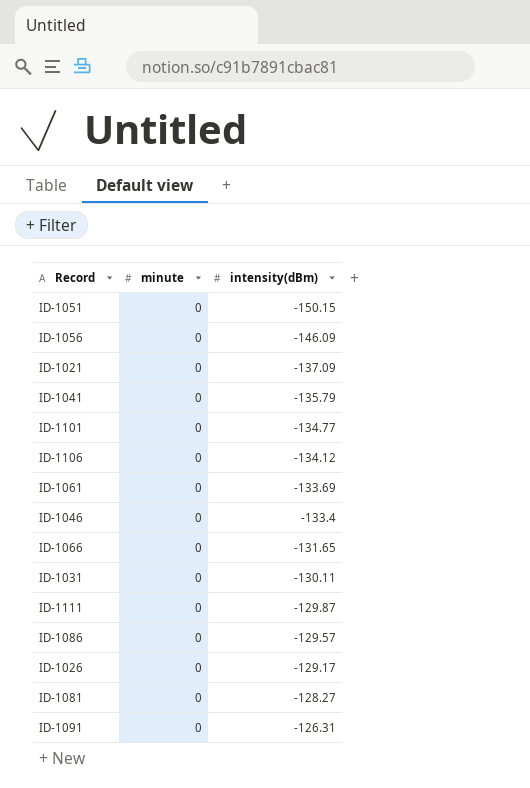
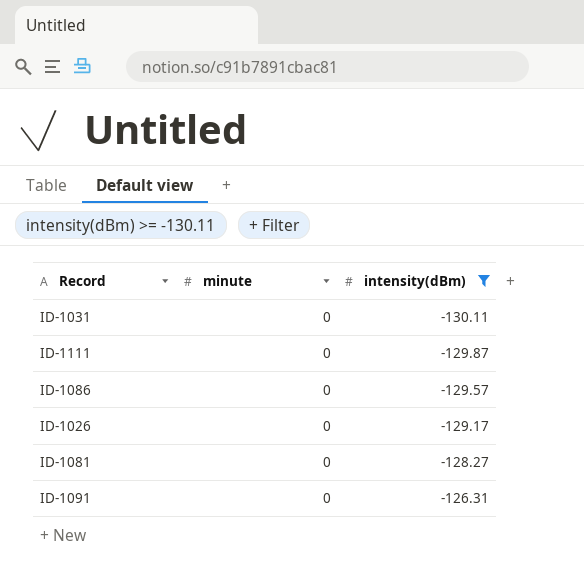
filter: none -> intensity(dBm) >= -130.11

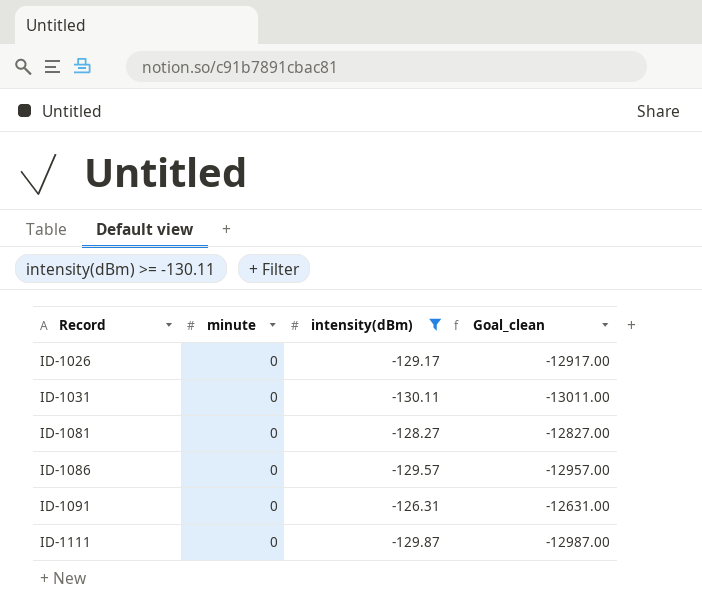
row order: intensity(dBm) ascending -> Record ascending
column Goal_clean | formula: none -> [intensity(dBm)] * 100

